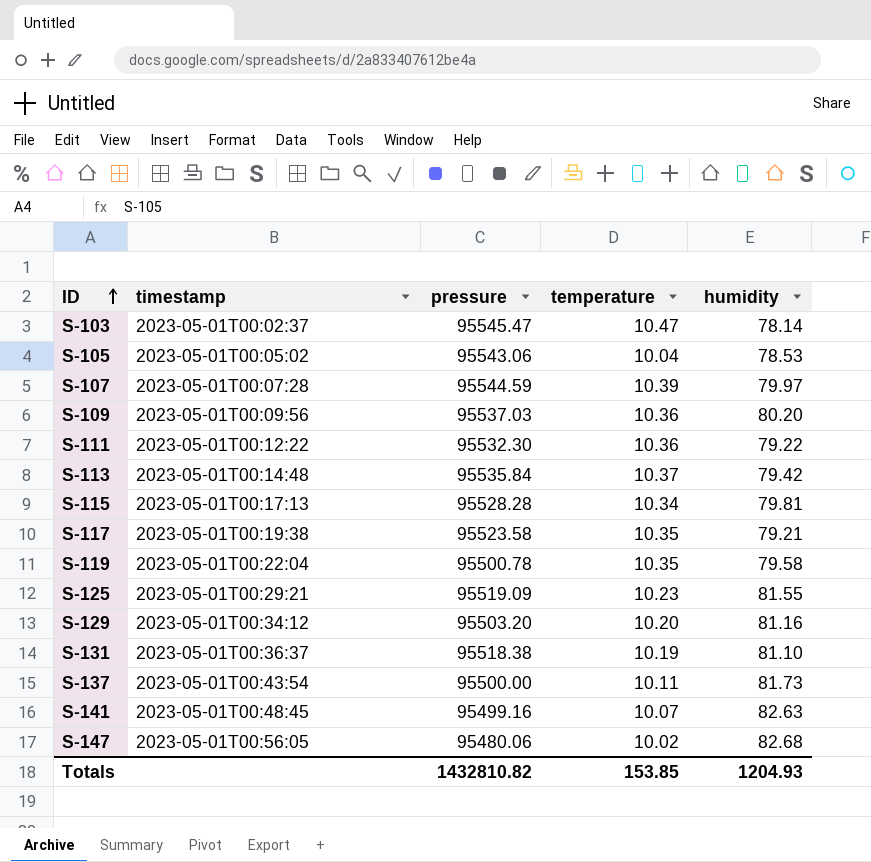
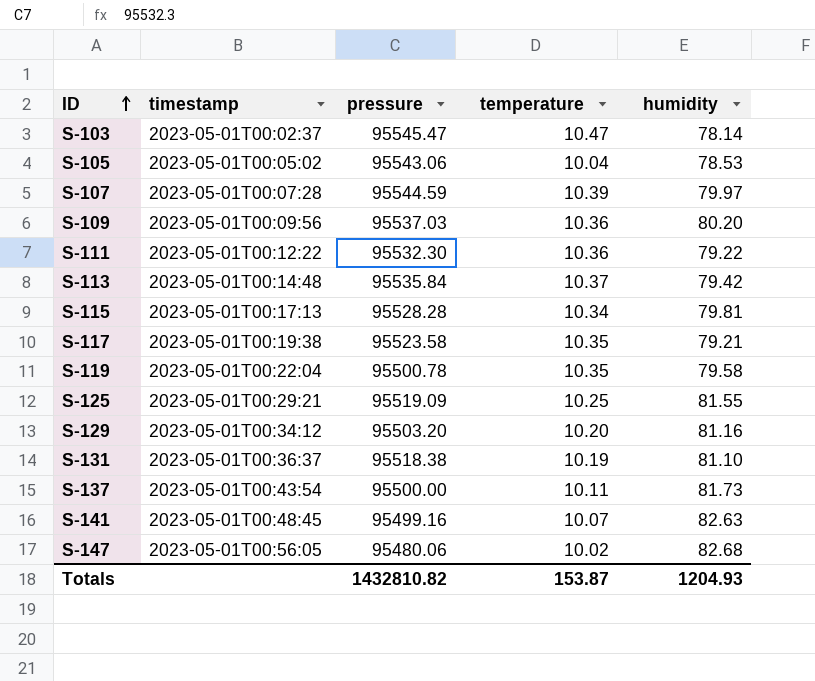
S-125 | temperature: 10.23 -> 10.25
Totals | temperature: 153.85 -> 153.87

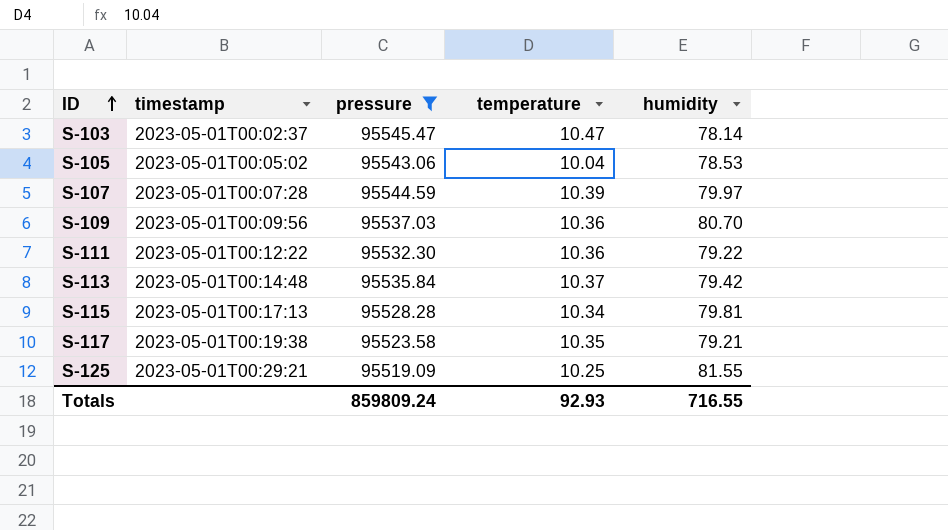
filter: none -> pressure >= 95519.09
S-109 | humidity: 80.20 -> 80.70
Totals | pressure: 1432810.82 -> 859809.24
Totals | temperature: 153.87 -> 92.93
Totals | humidity: 1204.93 -> 716.55

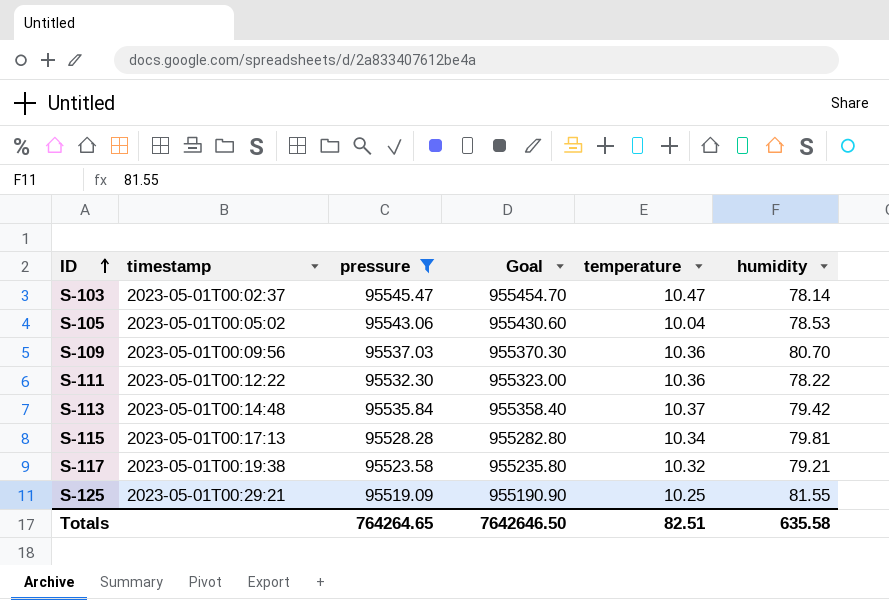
column Goal | formula: none -> [pressure] * 10
row S-107: 2023-05-01T00:07:28 | 95544.59 | 10.39 | 79.97 -> none
S-111 | humidity: 79.22 -> 78.22
S-117 | temperature: 10.35 -> 10.32
Totals | pressure: 859809.24 -> 764264.65
Totals | temperature: 92.93 -> 82.51
Totals | humidity: 716.55 -> 635.58

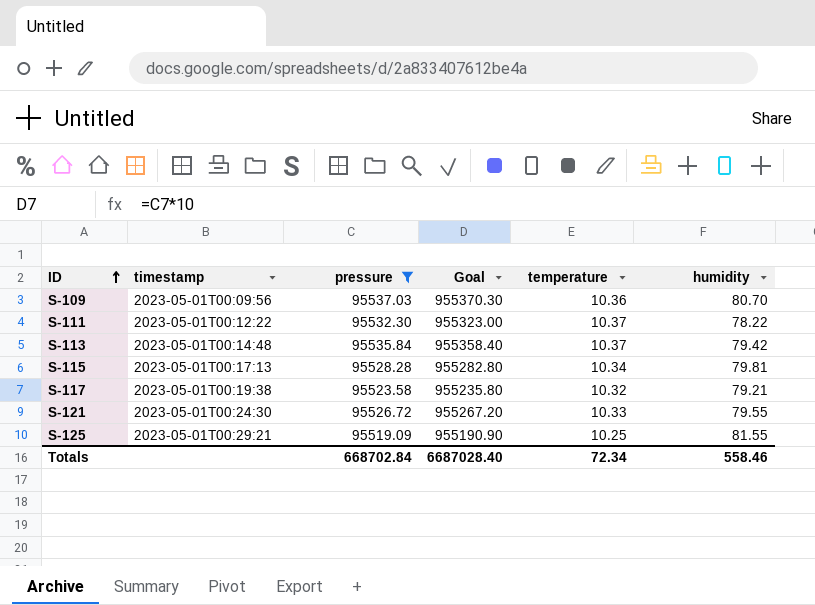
row S-103: 2023-05-01T00:02:37 | 95545.47 | 955454.70 | 10.47 | 78.14 -> none
row S-105: 2023-05-01T00:05:02 | 95543.06 | 955430.60 | 10.04 | 78.53 -> none
S-111 | temperature: 10.36 -> 10.37
row S-121: none -> 2023-05-01T00:24:30 | 95526.72 | 955267.20 | 10.33 | 79.55
Totals | pressure: 764264.65 -> 668702.84
Totals | Goal: 7642646.50 -> 6687028.40
Totals | temperature: 82.51 -> 72.34
Totals | humidity: 635.58 -> 558.46

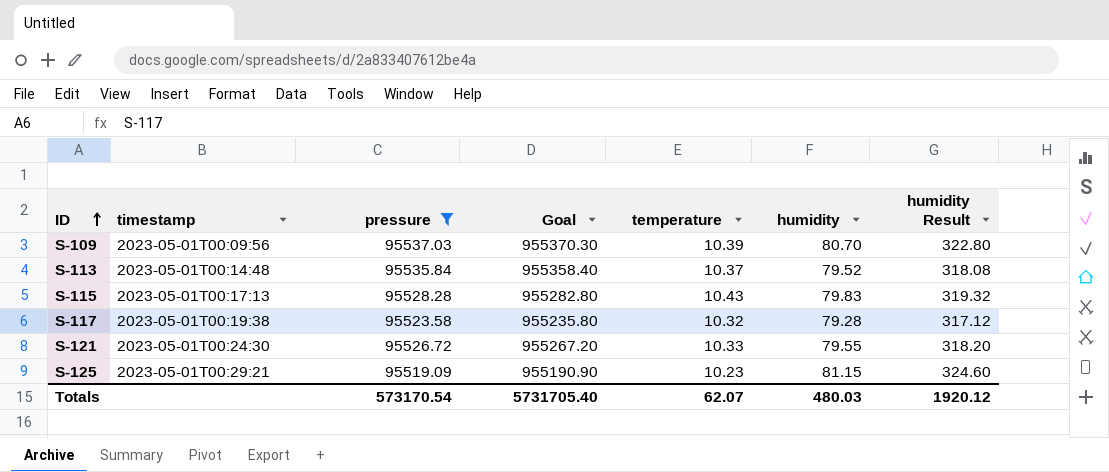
column humidity Result | formula: none -> [humidity] * 4
row S-111: 2023-05-01T00:12:22 | 95532.30 | 955323.00 | 10.37 | 78.22 -> none
S-109 | temperature: 10.36 -> 10.39
S-113 | humidity: 79.42 -> 79.52
S-115 | temperature: 10.34 -> 10.43
S-115 | humidity: 79.81 -> 79.83
S-117 | humidity: 79.21 -> 79.28
S-125 | temperature: 10.25 -> 10.23
S-125 | humidity: 81.55 -> 81.15
Totals | pressure: 668702.84 -> 573170.54
Totals | Goal: 6687028.40 -> 5731705.40
Totals | temperature: 72.34 -> 62.07
Totals | humidity: 558.46 -> 480.03

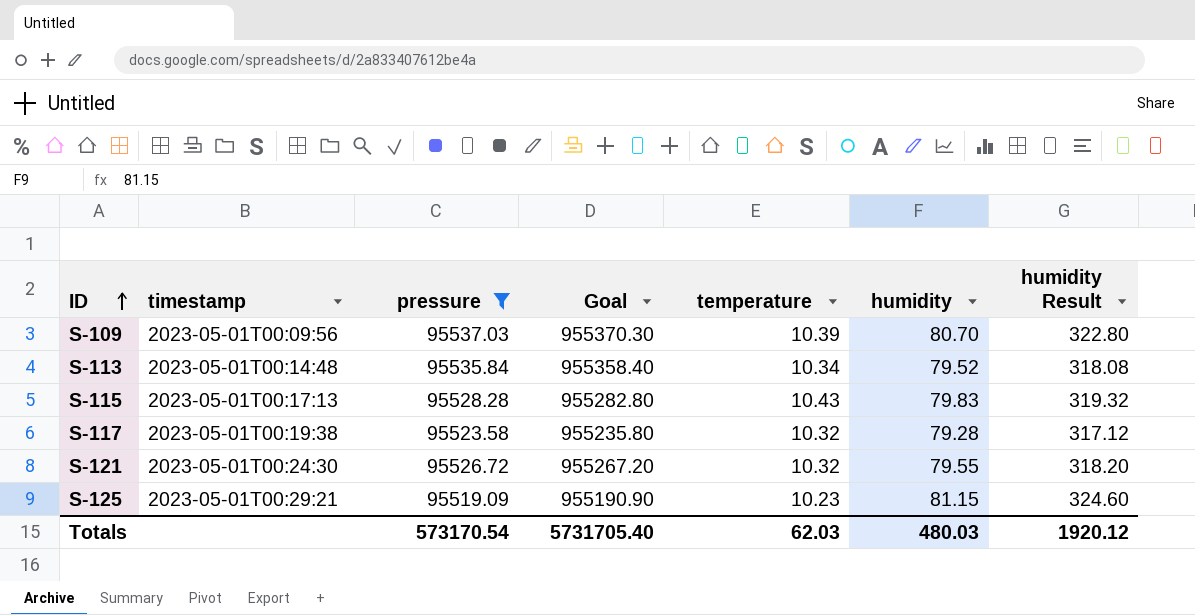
S-113 | temperature: 10.37 -> 10.34
S-121 | temperature: 10.33 -> 10.32
Totals | temperature: 62.07 -> 62.03

